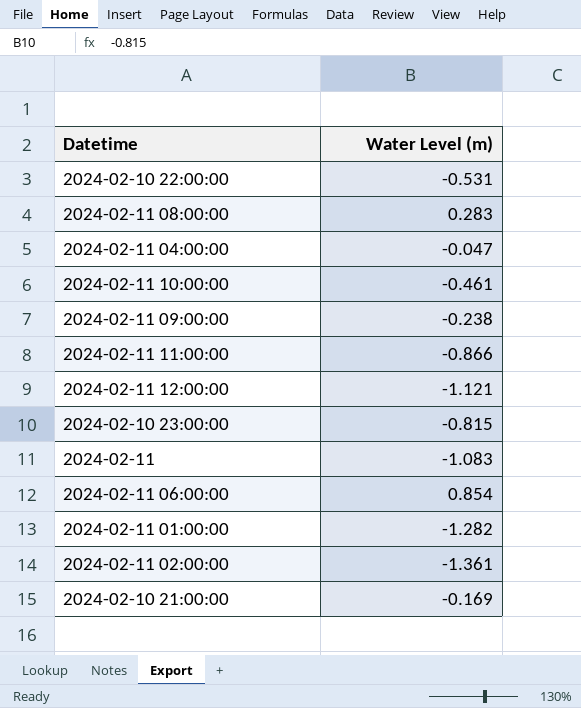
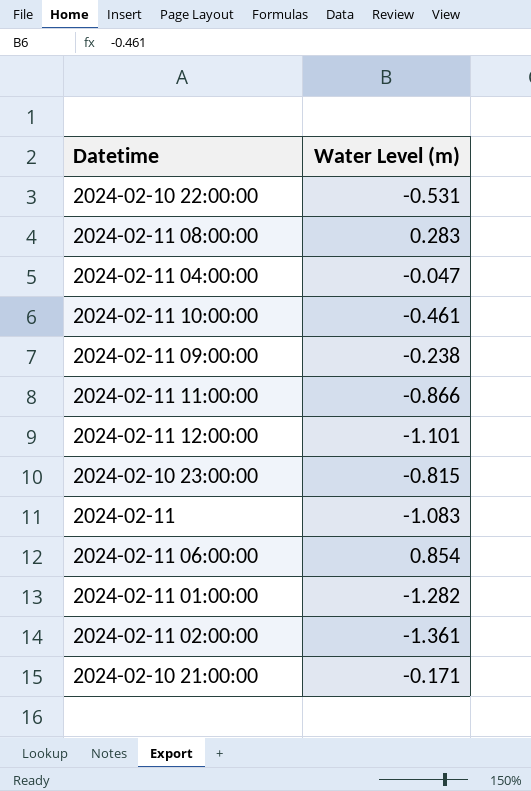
2024-02-11 12:00:00 | Water Level (m): -1.121 -> -1.101
2024-02-10 21:00:00 | Water Level (m): -0.169 -> -0.171

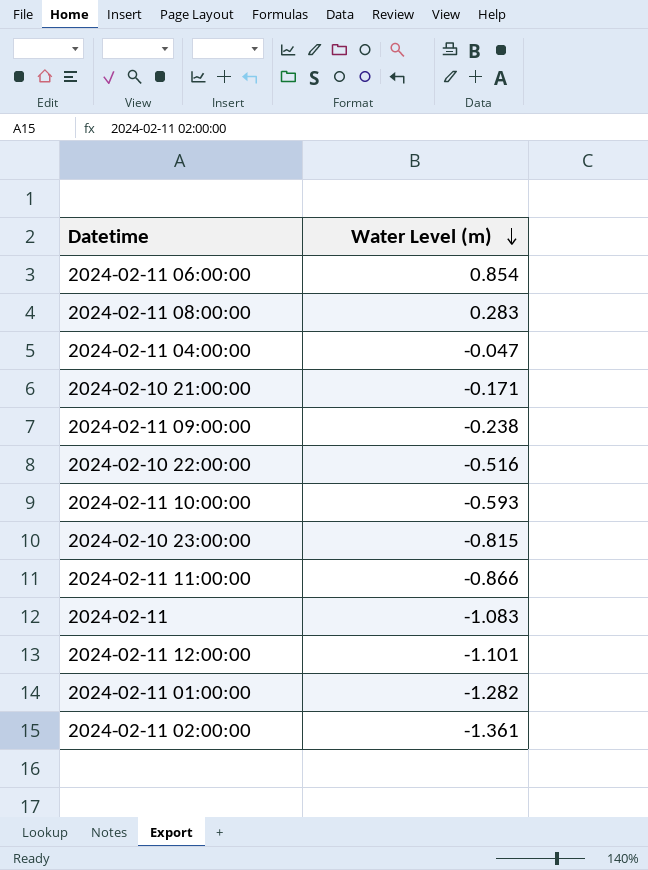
row order: none -> Water Level (m) descending
2024-02-10 22:00:00 | Water Level (m): -0.531 -> -0.516
2024-02-11 10:00:00 | Water Level (m): -0.461 -> -0.593

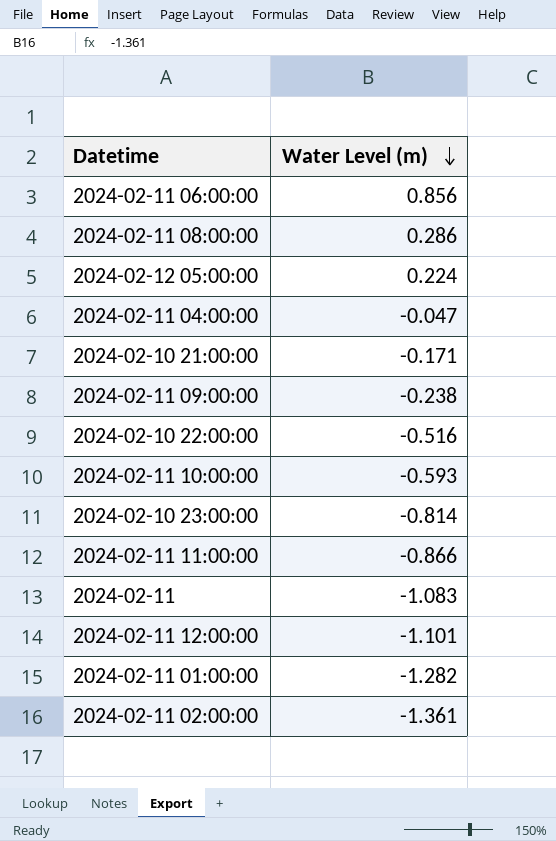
2024-02-11 06:00:00 | Water Level (m): 0.854 -> 0.856
2024-02-11 08:00:00 | Water Level (m): 0.283 -> 0.286
row 2024-02-12 05:00:00: none -> 0.224
2024-02-10 23:00:00 | Water Level (m): -0.815 -> -0.814

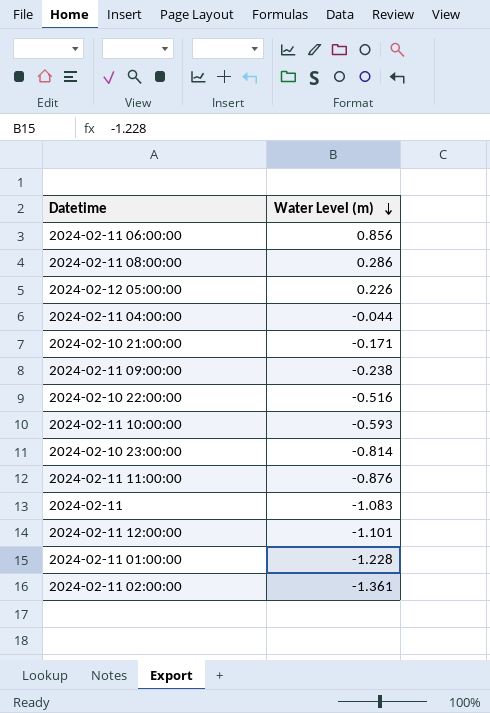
2024-02-12 05:00:00 | Water Level (m): 0.224 -> 0.226
2024-02-11 04:00:00 | Water Level (m): -0.047 -> -0.044
2024-02-11 11:00:00 | Water Level (m): -0.866 -> -0.876
2024-02-11 01:00:00 | Water Level (m): -1.282 -> -1.228

